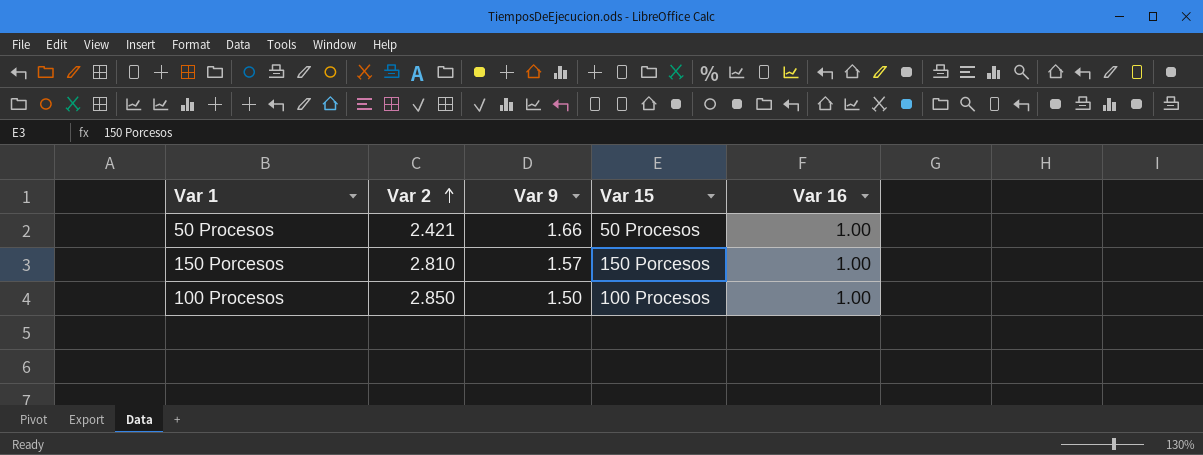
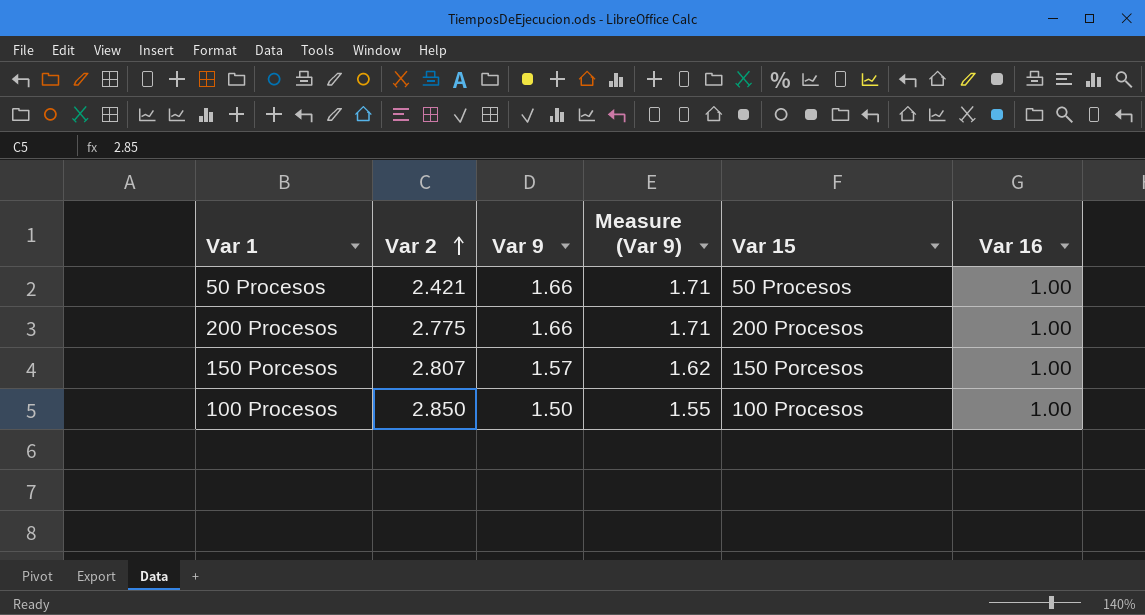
column Measure (Var 9) | formula: none -> [Var 9] * 1.03
row 200 Procesos: none -> 2.775 | 1.66 | 1.71 | 200 Procesos | 1.00
150 Porcesos | Var 2: 2.810 -> 2.807

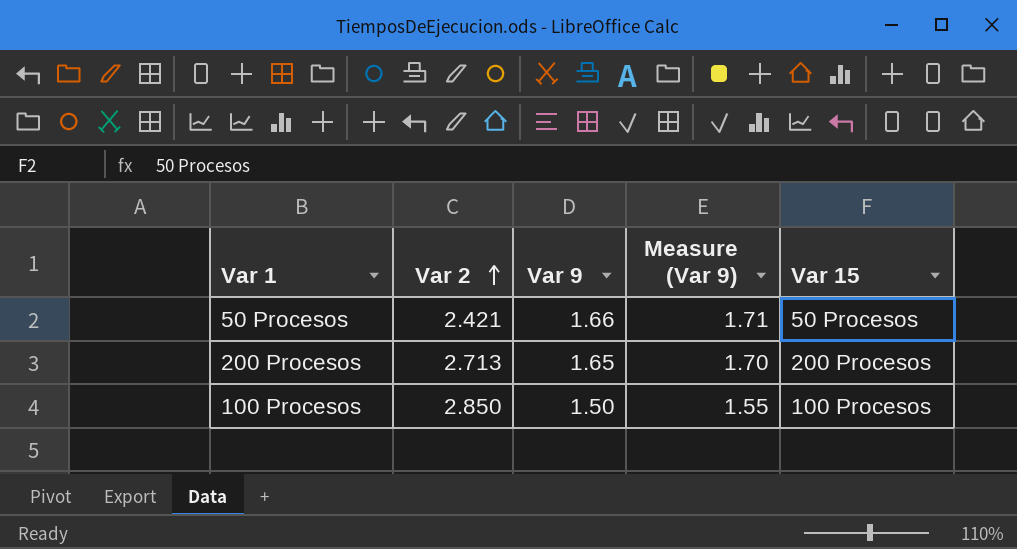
column Var 16 | position: 6 -> none
row 150 Porcesos: 2.807 | 1.57 | 1.62 | 150 Porcesos | 1.00 -> none
200 Procesos | Var 2: 2.775 -> 2.713
200 Procesos | Var 9: 1.66 -> 1.65
200 Procesos | Measure (Var 9): 1.71 -> 1.70

